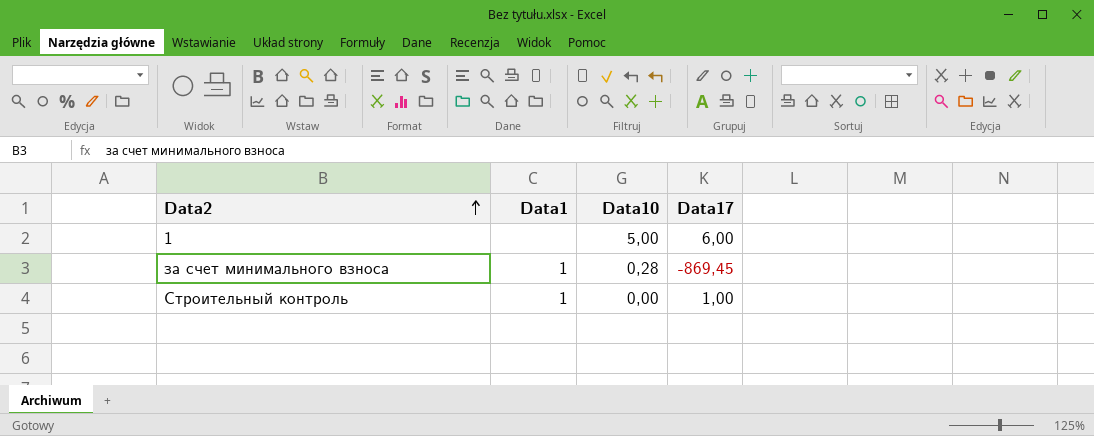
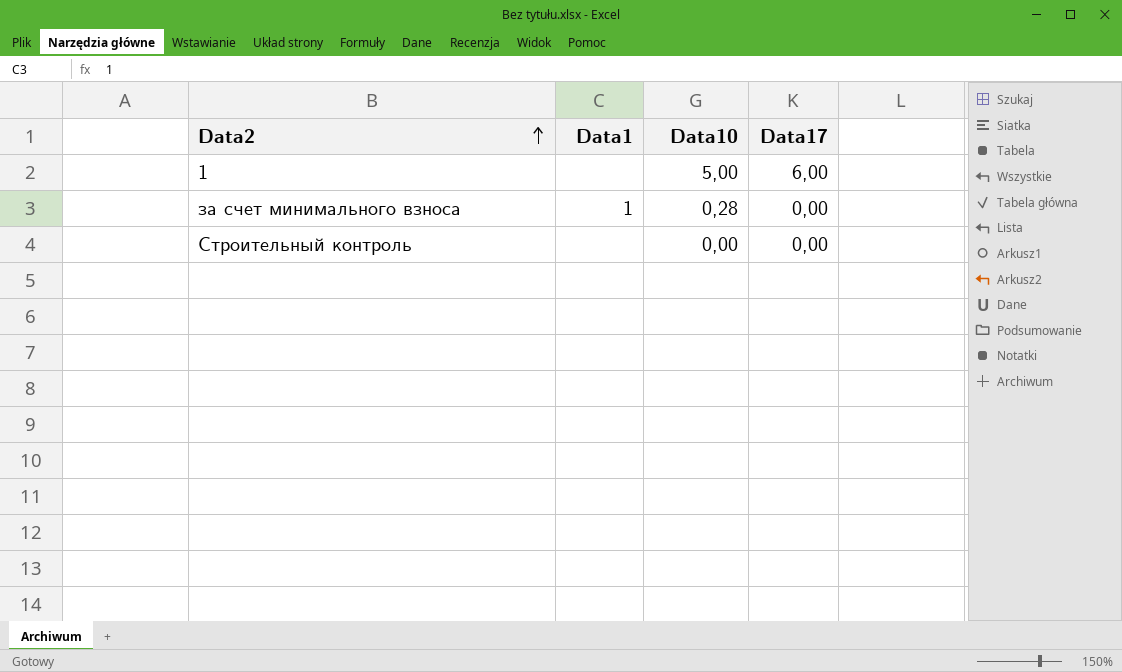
за счет минимального взноса | Data17: -869,45 -> 0,00
Строительный контроль | Data1: 1 -> none
Строительный контроль | Data17: 1,00 -> 0,00

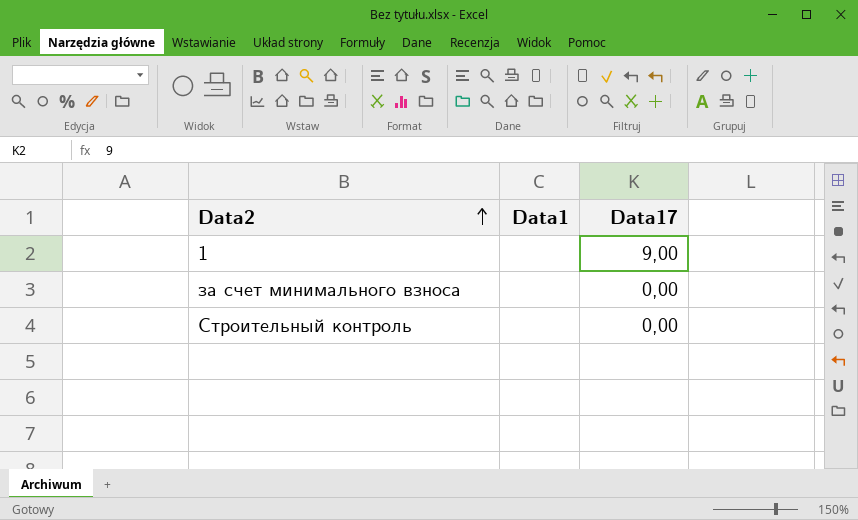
column Data10 | position: 3 -> none
1 | Data17: 6,00 -> 9,00
за счет минимального взноса | Data1: 1 -> none

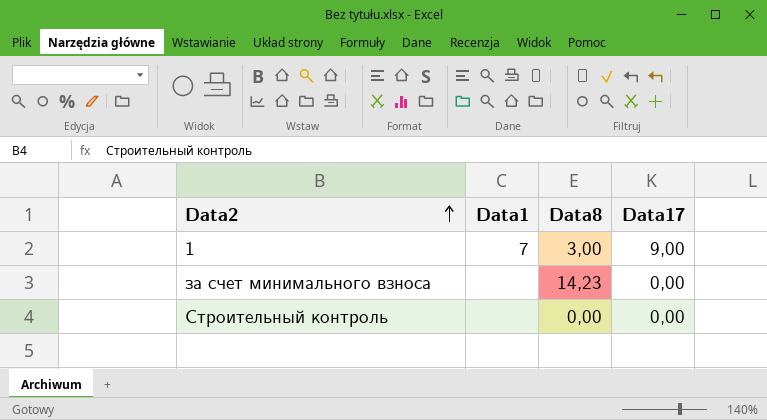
column Data8 | position: none -> 3
1 | Data1: none -> 7

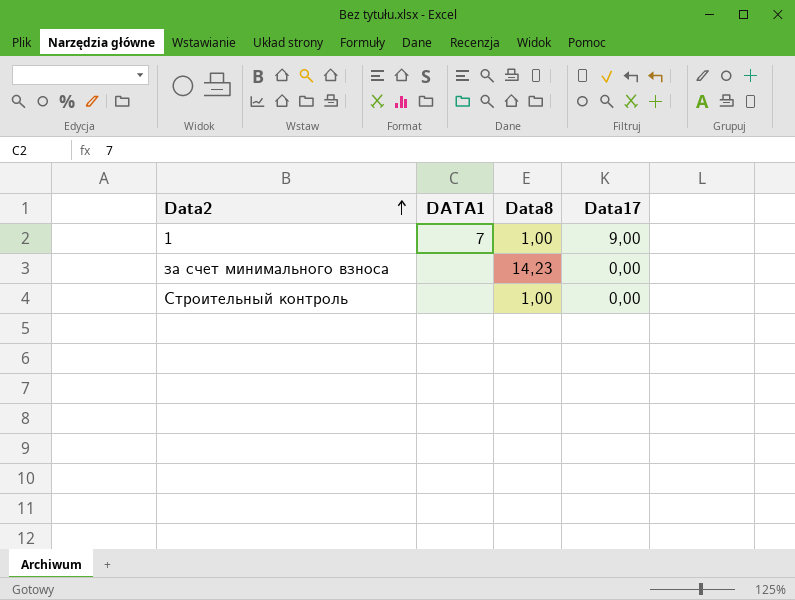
column name: Data1 -> DATA1
1 | Data8: 3,00 -> 1,00
Строительный контроль | Data8: 0,00 -> 1,00

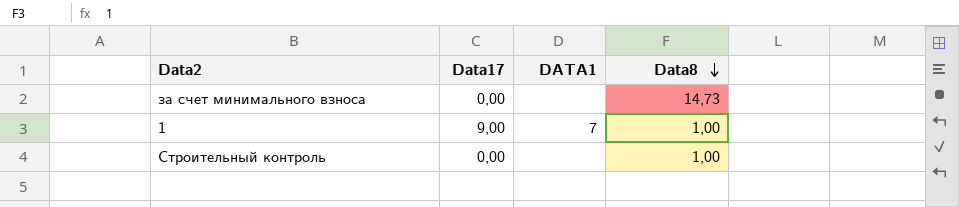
row order: Data2 ascending -> Data8 descending
column Data17 | position: 4 -> 2
за счет минимального взноса | Data8: 14,23 -> 14,73

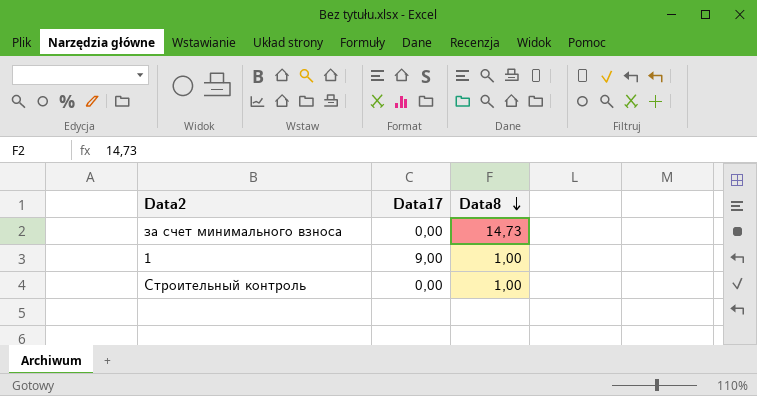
column DATA1 | position: 3 -> none

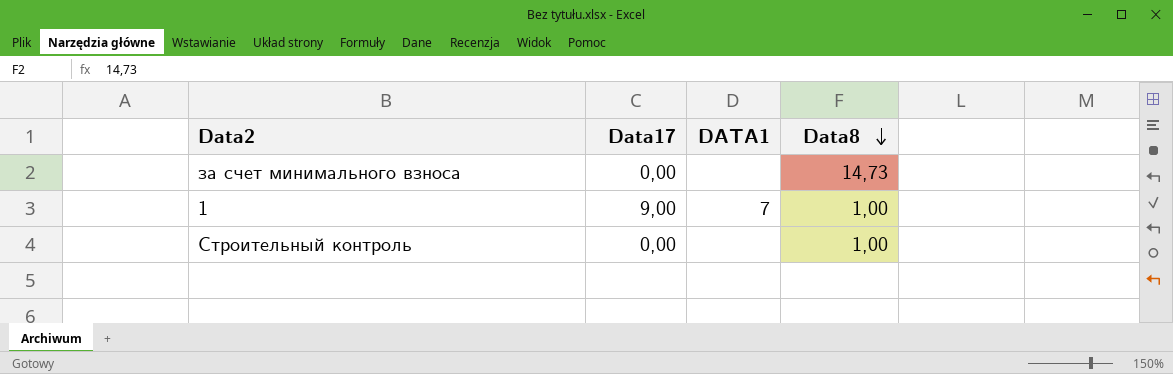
column DATA1 | position: none -> 3

